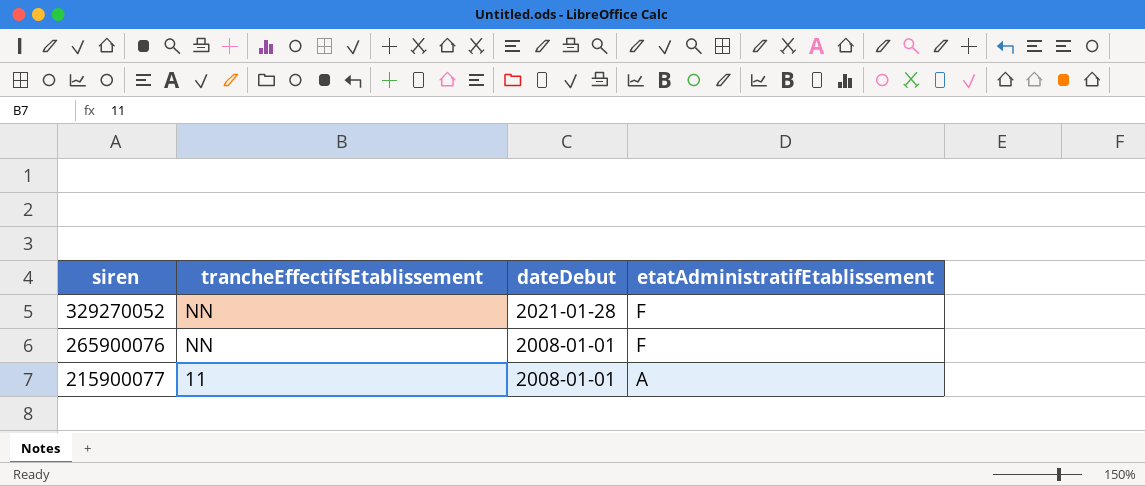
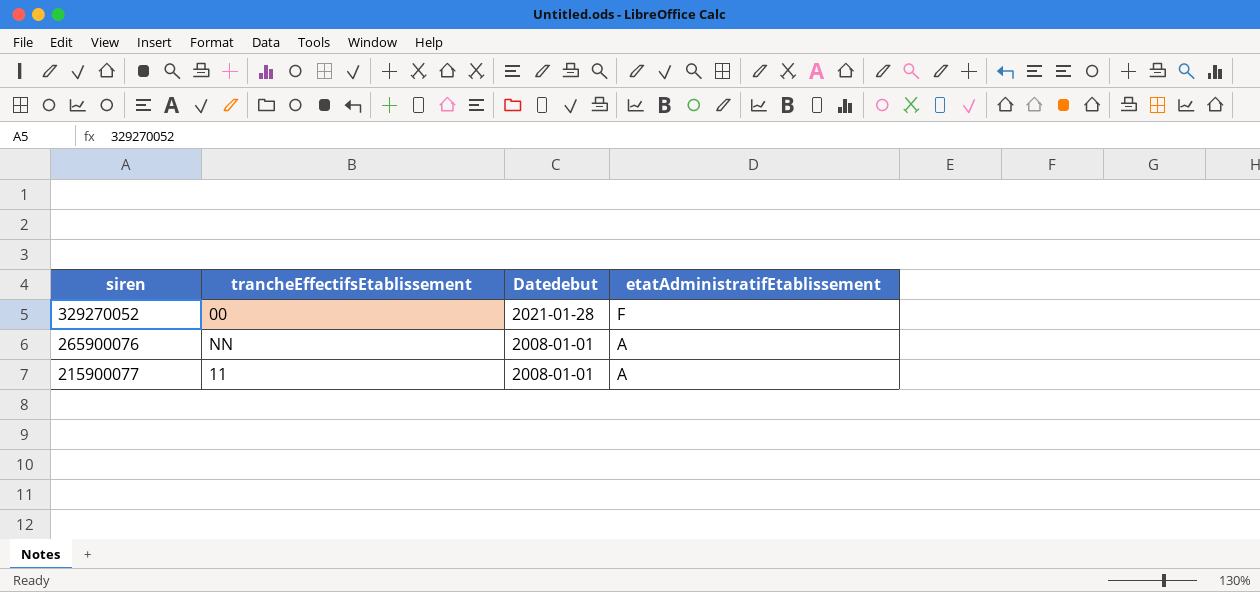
column name: dateDebut -> Datedebut
329270052 | trancheEffectifsEtablissement: NN -> 00
265900076 | etatAdministratifEtablissement: F -> A

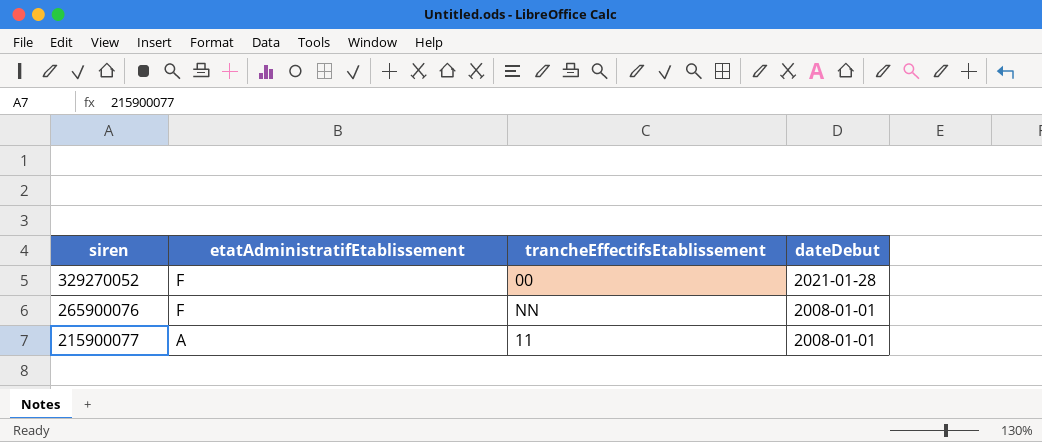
column etatAdministratifEtablissement | position: 4 -> 2
column name: Datedebut -> dateDebut
265900076 | etatAdministratifEtablissement: A -> F

